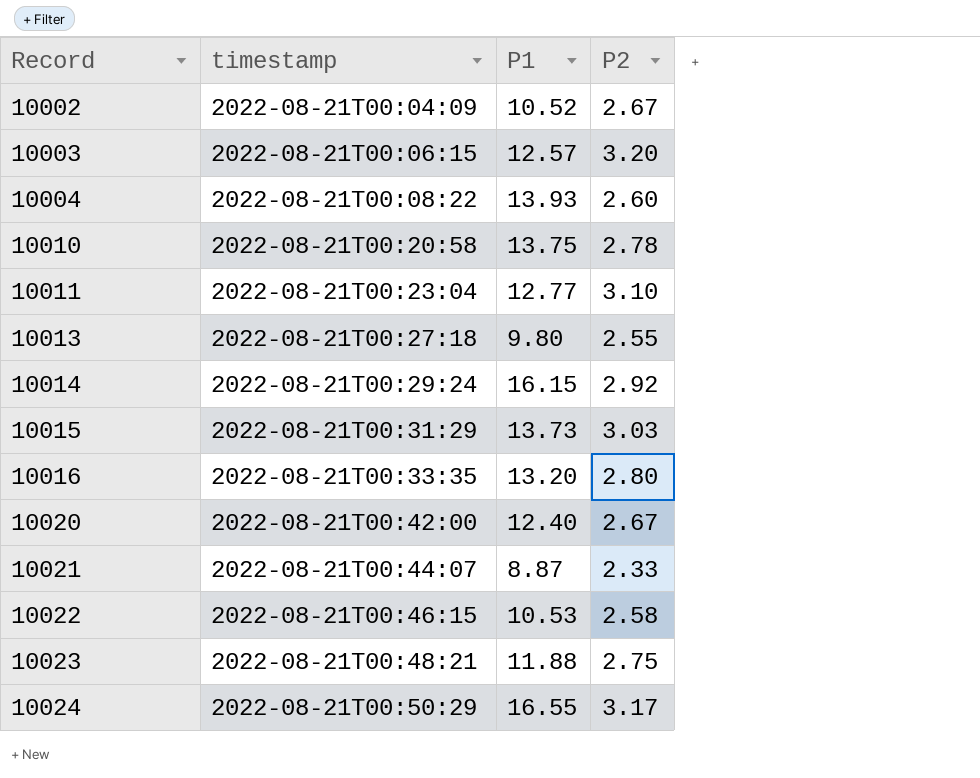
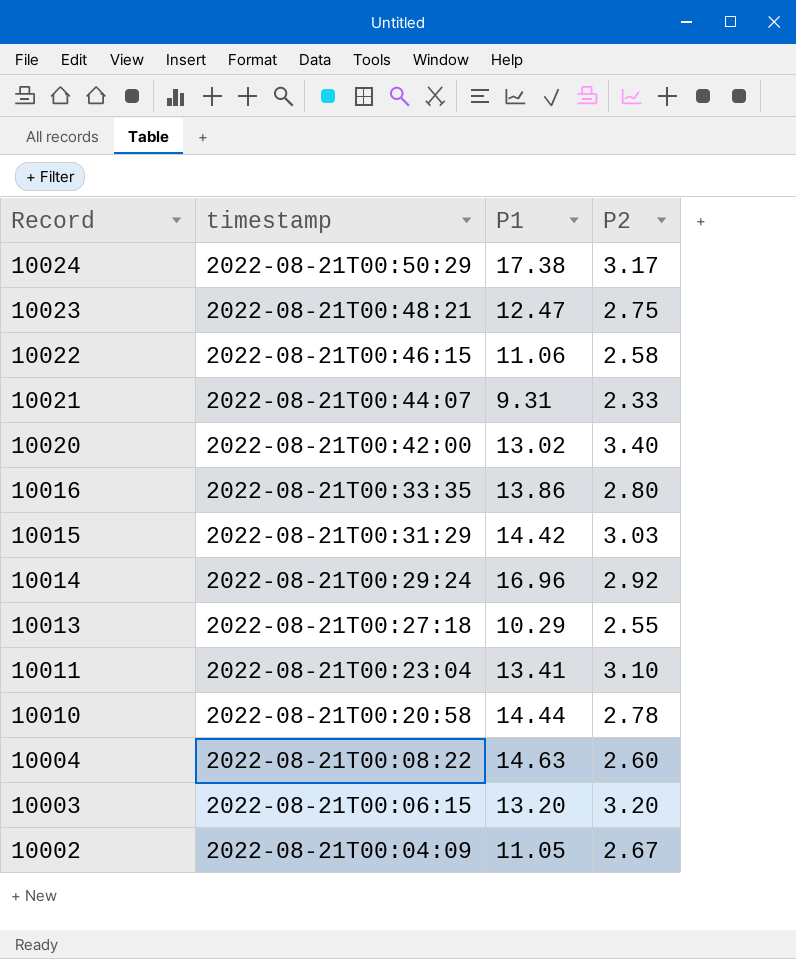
row order: Record ascending -> Record descending
10024 | P1: 16.55 -> 17.38
10023 | P1: 11.88 -> 12.47
10022 | P1: 10.53 -> 11.06
10021 | P1: 8.87 -> 9.31
10020 | P1: 12.40 -> 13.02
10020 | P2: 2.67 -> 3.40
10016 | P1: 13.20 -> 13.86
10015 | P1: 13.73 -> 14.42
10014 | P1: 16.15 -> 16.96
10013 | P1: 9.80 -> 10.29
10011 | P1: 12.77 -> 13.41
10010 | P1: 13.75 -> 14.44
10004 | P1: 13.93 -> 14.63
10003 | P1: 12.57 -> 13.20
10002 | P1: 10.52 -> 11.05

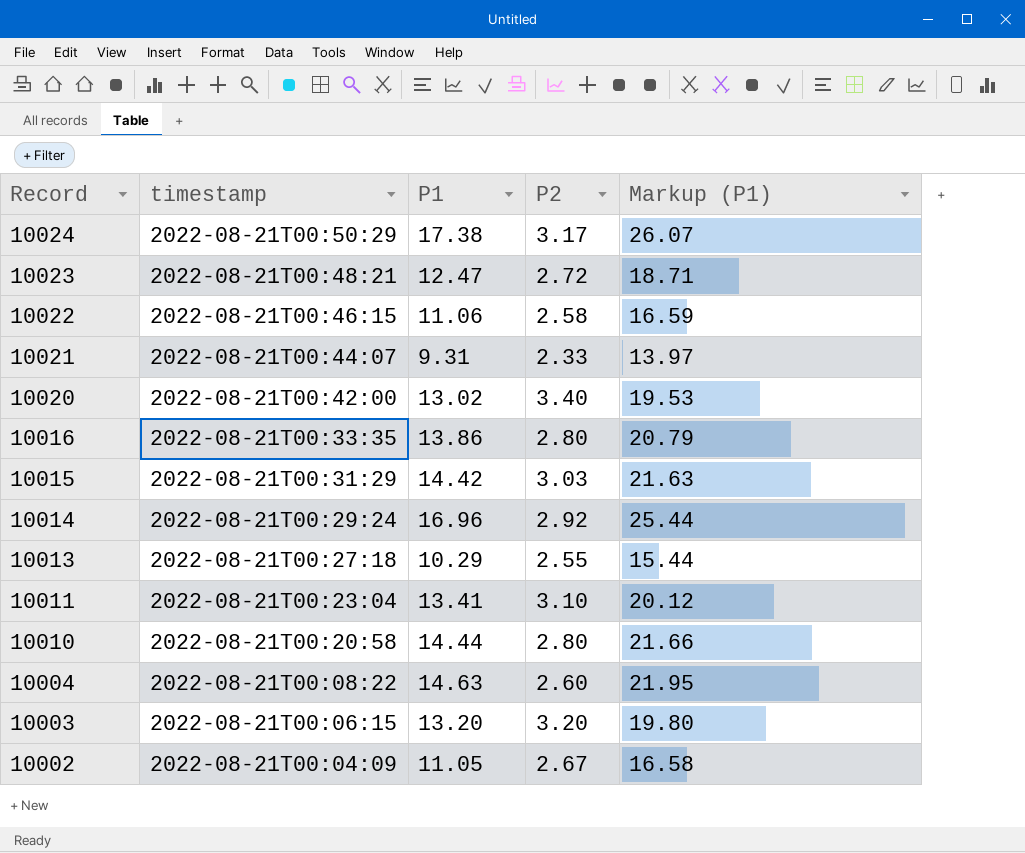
column Markup (P1) | formula: none -> [P1] * 1.5
10023 | P2: 2.75 -> 2.72
10010 | P2: 2.78 -> 2.80

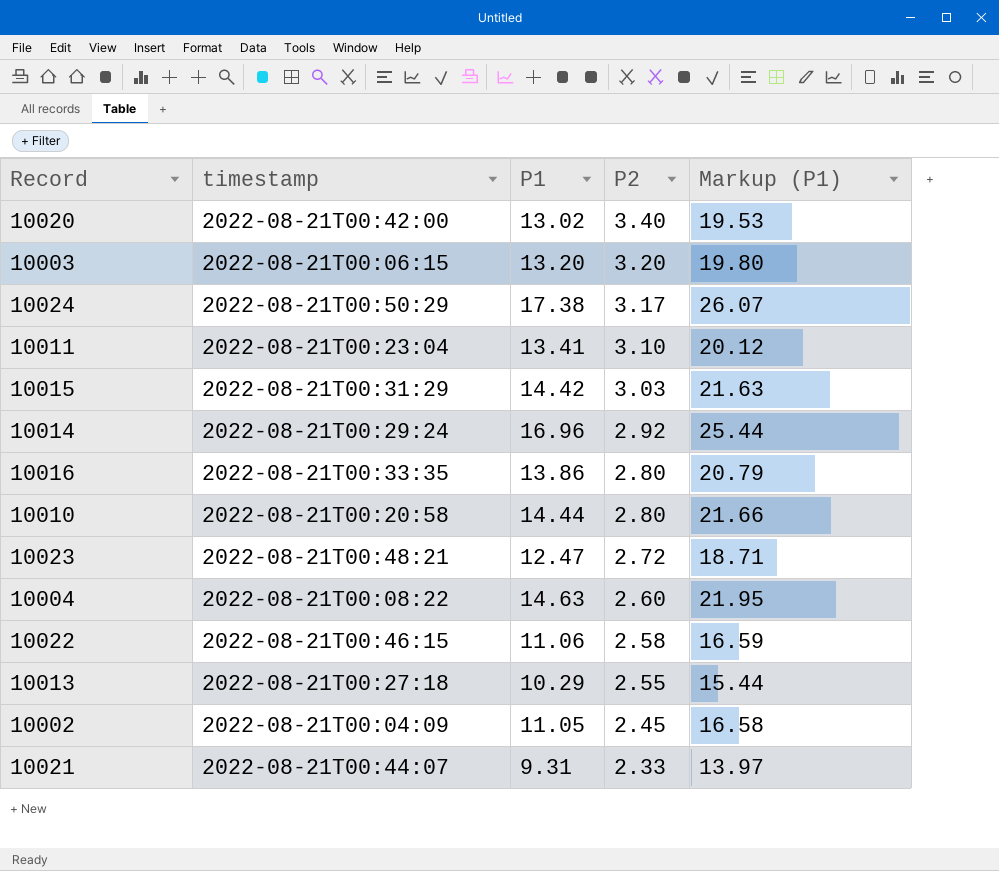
row order: Record descending -> P2 descending
10002 | P2: 2.67 -> 2.45

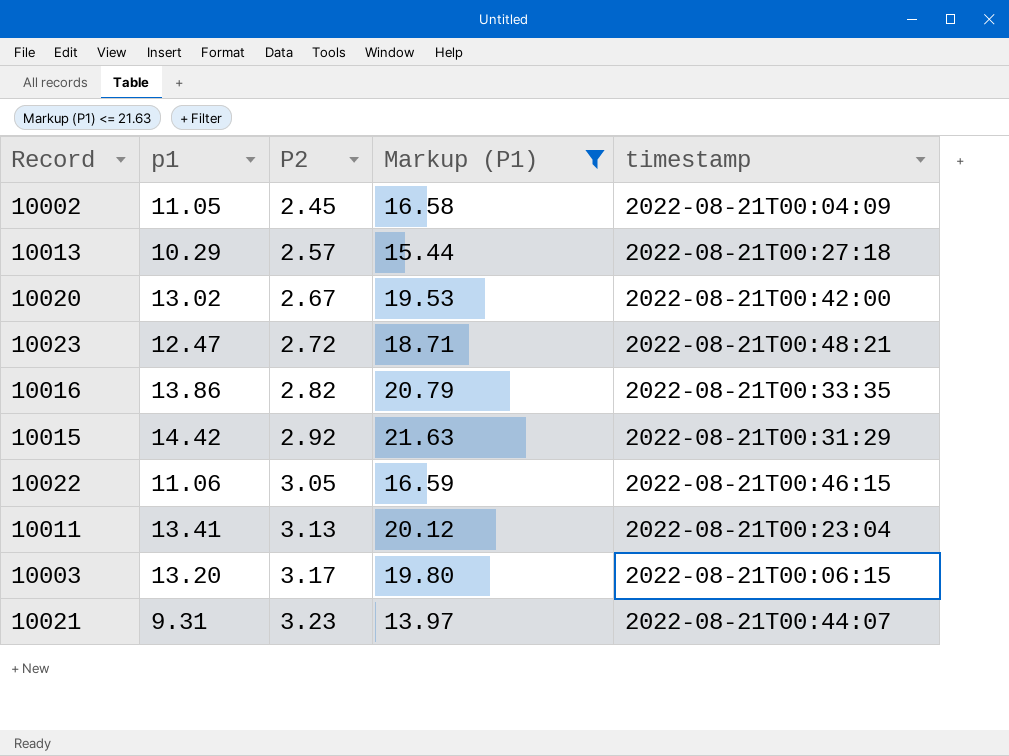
filter: none -> Markup (P1) <= 21.63
row order: P2 descending -> P2 ascending
column name: P1 -> p1
column timestamp | position: 2 -> 5
10013 | P2: 2.55 -> 2.57
10020 | P2: 3.40 -> 2.67
10016 | P2: 2.80 -> 2.82
10015 | P2: 3.03 -> 2.92
10022 | P2: 2.58 -> 3.05
10011 | P2: 3.10 -> 3.13
10003 | P2: 3.20 -> 3.17
10021 | P2: 2.33 -> 3.23

